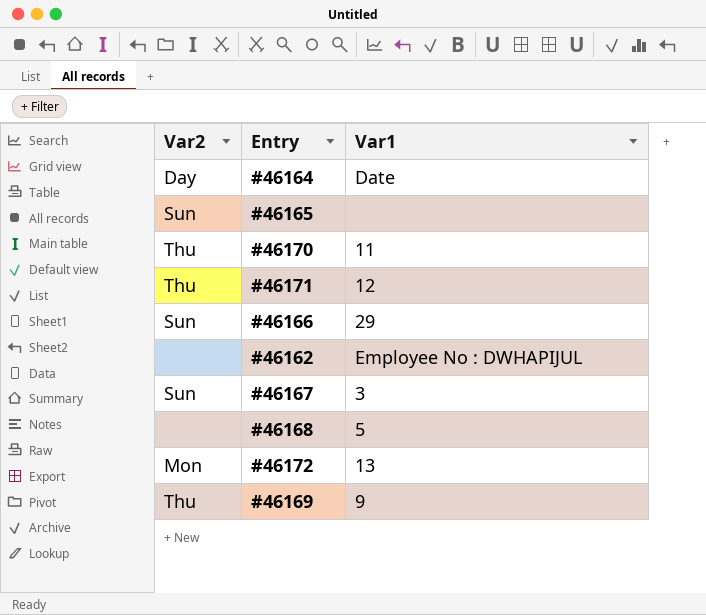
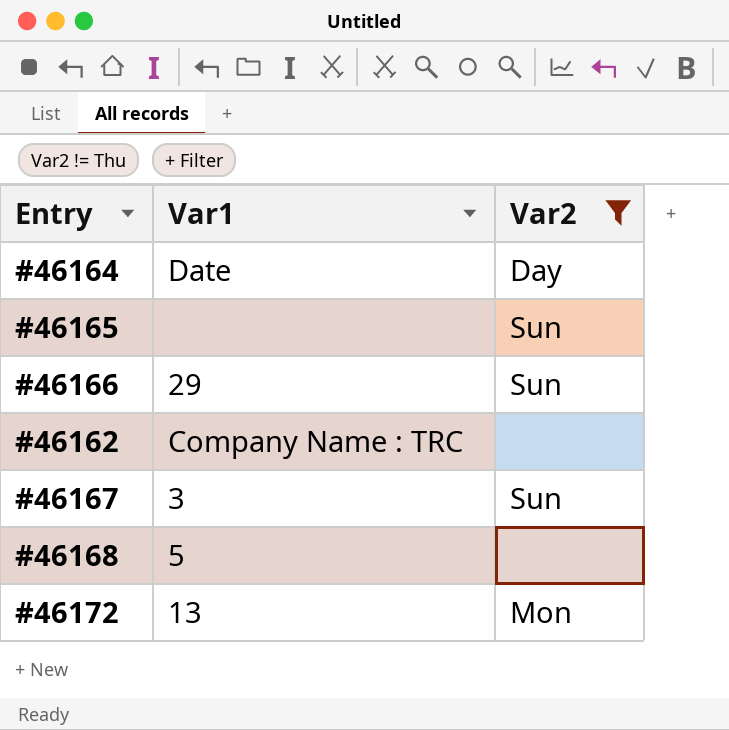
filter: none -> Var2 != Thu
column Var2 | position: 1 -> 3
#46162 | Var1: Employee No : DWHAPIJUL -> Company Name : TRC

